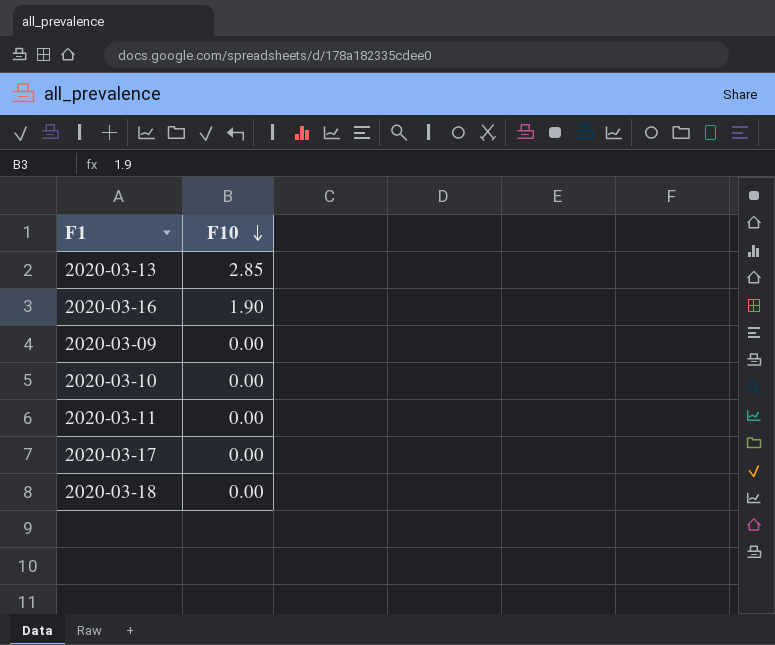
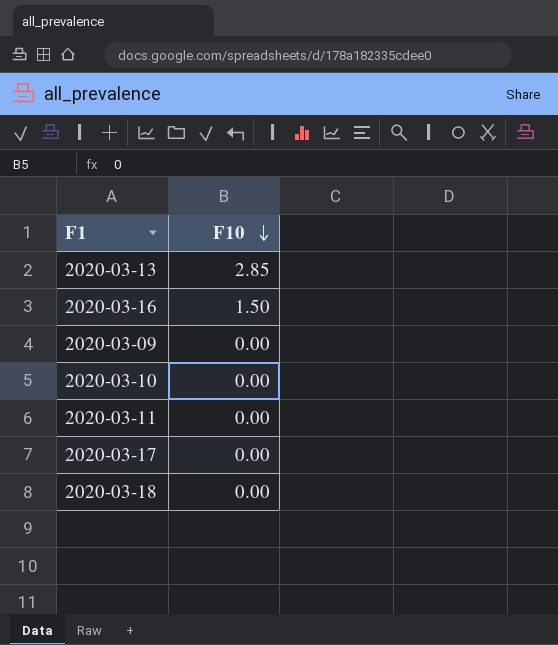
2020-03-16 | F10: 1.90 -> 1.50

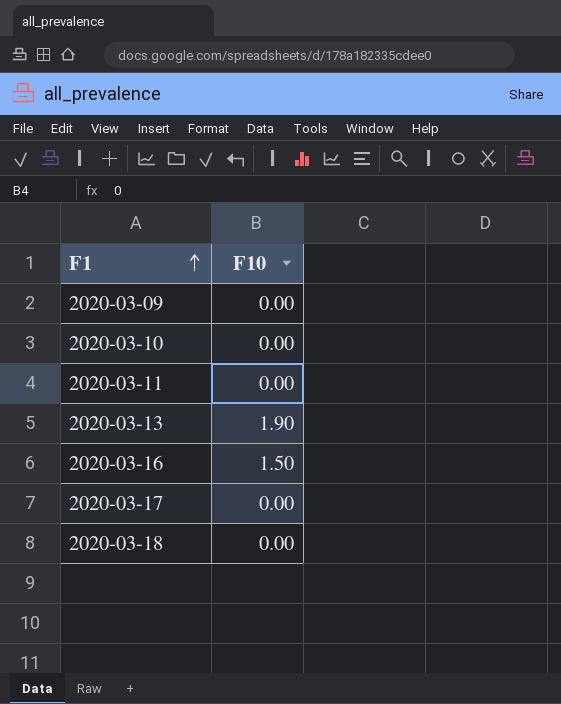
row order: F10 descending -> F1 ascending
2020-03-13 | F10: 2.85 -> 1.90

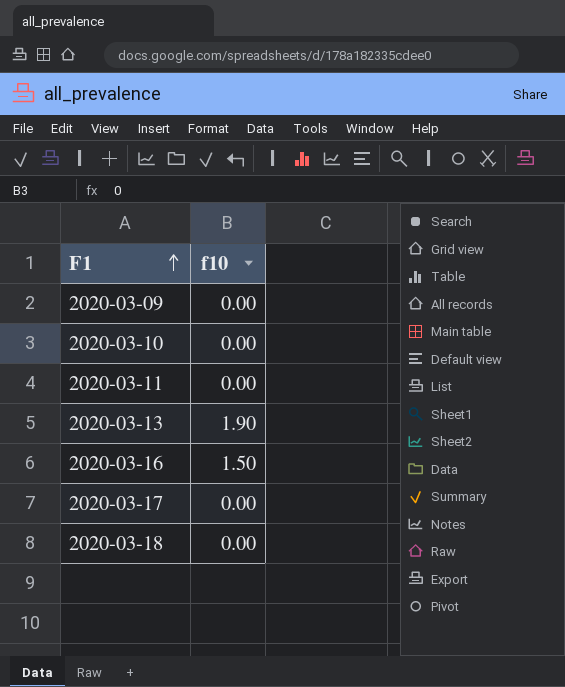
column name: F10 -> f10

